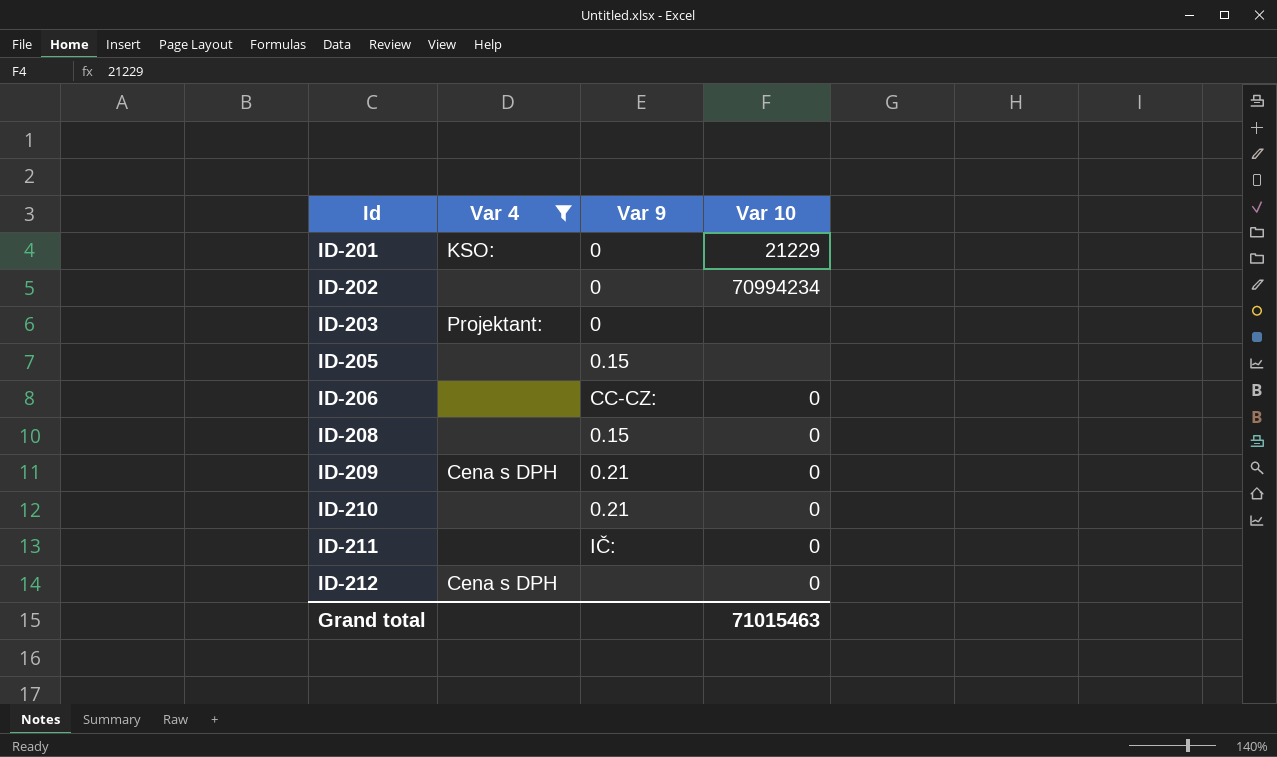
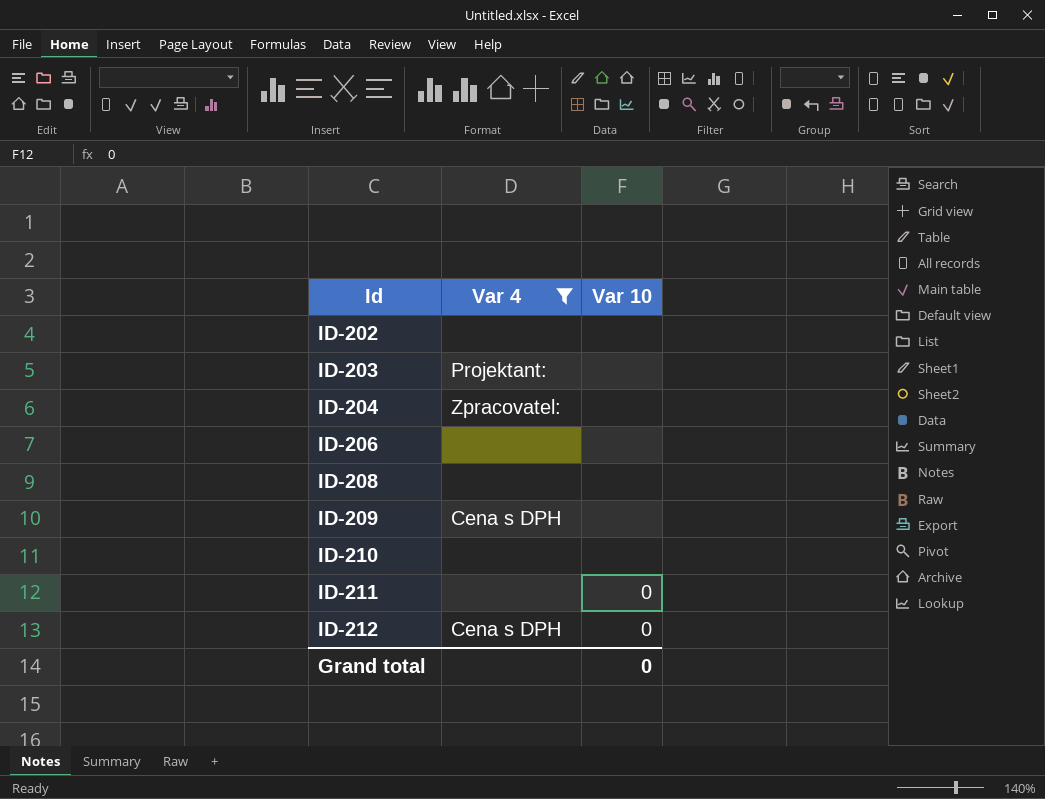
column Var 9 | position: 3 -> none
row ID-201: KSO: | 0 | 21229 -> none
row ID-205: none | 0.15 | none -> none
ID-202 | Var 10: 70994234 -> none
row ID-204: none -> Zpracovatel: | none
ID-206 | Var 10: 0 -> none
ID-208 | Var 10: 0 -> none
ID-209 | Var 10: 0 -> none
ID-210 | Var 10: 0 -> none
Grand total | Var 10: 71015463 -> 0

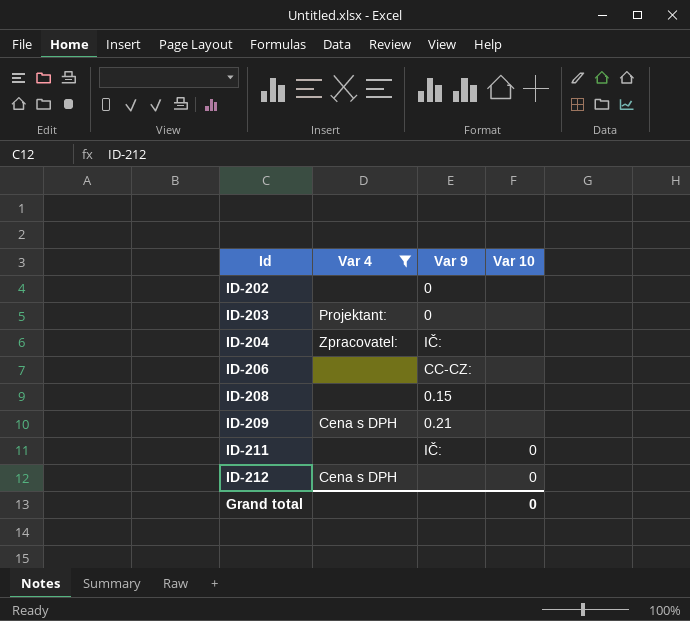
column Var 9 | position: none -> 3
row ID-210: none | none -> none

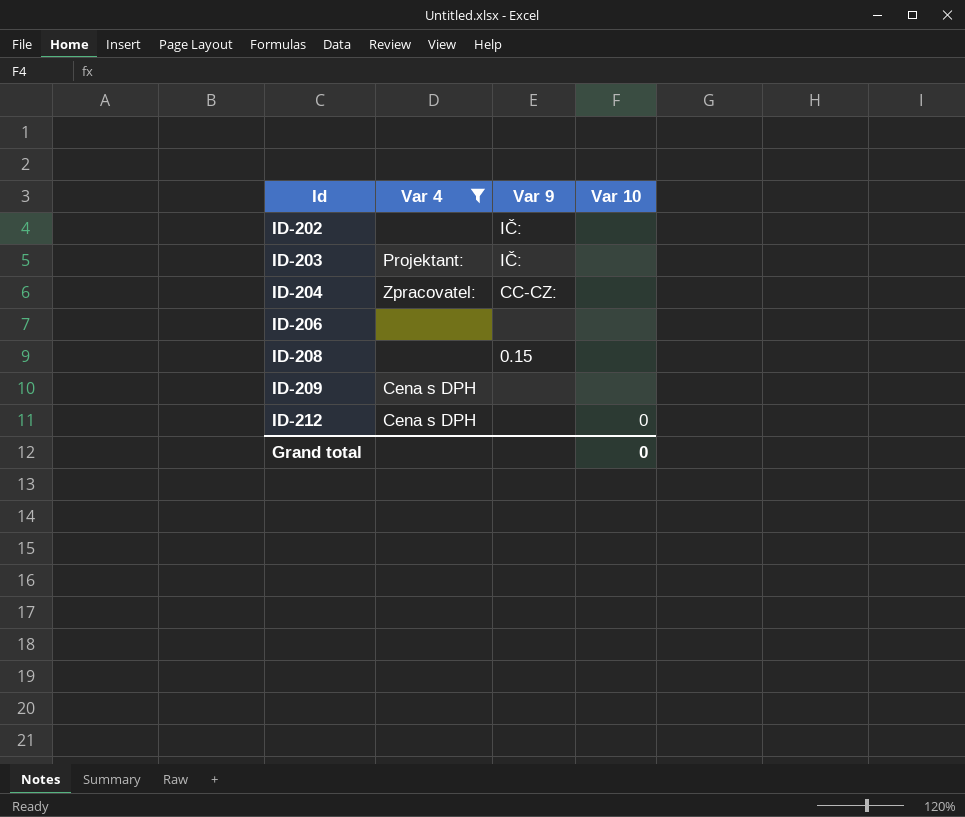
row ID-211: none | IČ: | 0 -> none
ID-202 | Var 9: 0 -> IČ:
ID-203 | Var 9: 0 -> IČ:
ID-204 | Var 9: IČ: -> CC-CZ:
ID-206 | Var 9: CC-CZ: -> none
ID-209 | Var 9: 0.21 -> none

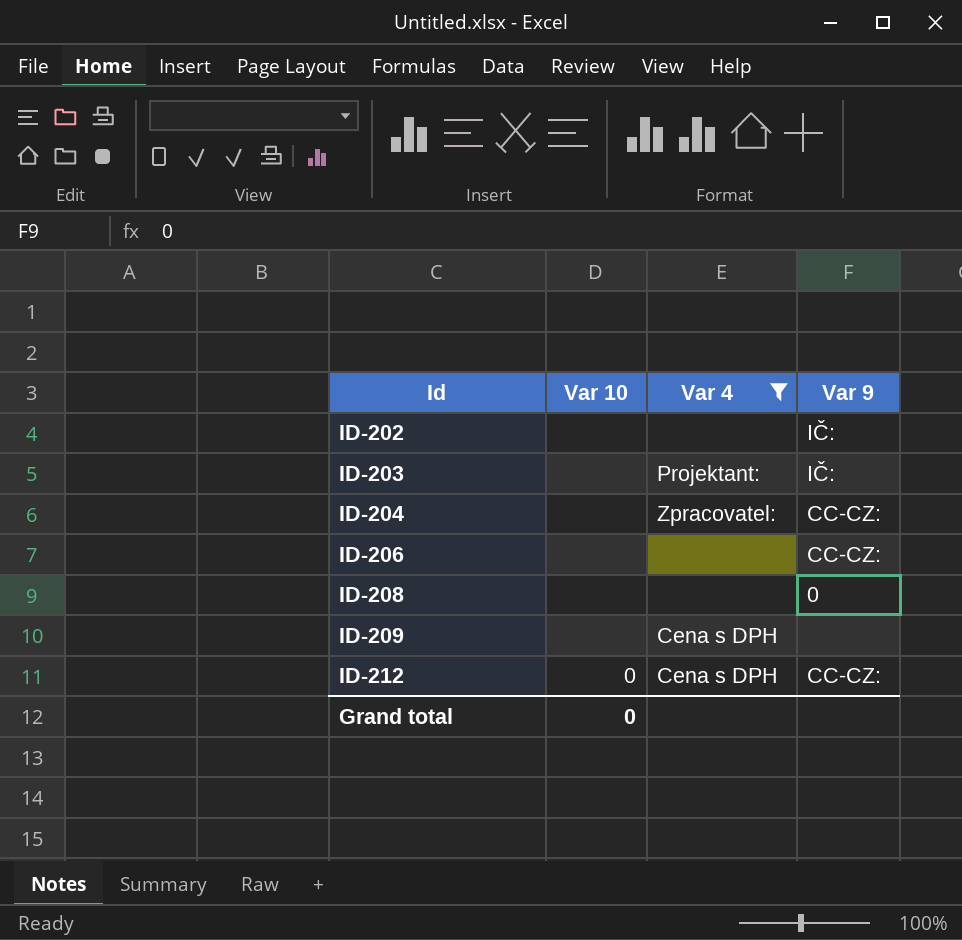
column Var 10 | position: 4 -> 2
ID-206 | Var 9: none -> CC-CZ:
ID-208 | Var 9: 0.15 -> 0
ID-212 | Var 9: none -> CC-CZ:

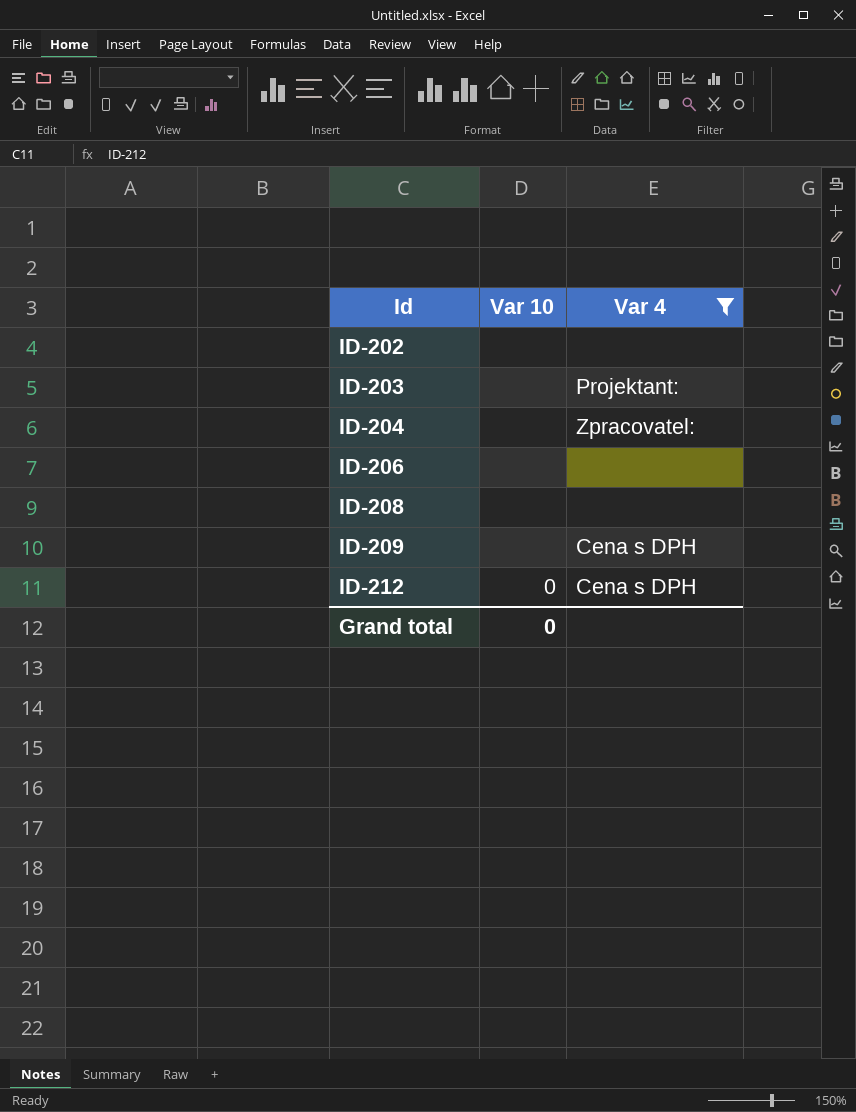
column Var 9 | position: 4 -> none

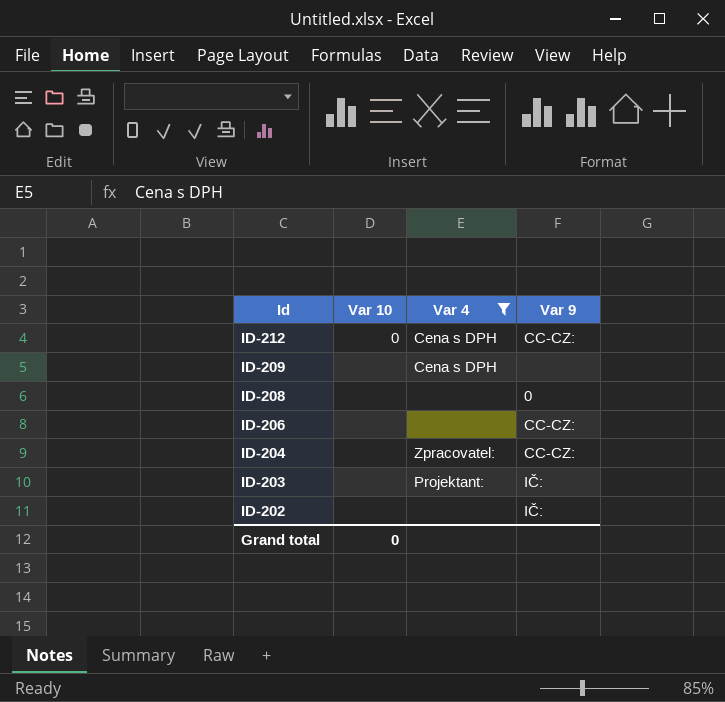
row order: Id ascending -> Id descending
column Var 9 | position: none -> 4

